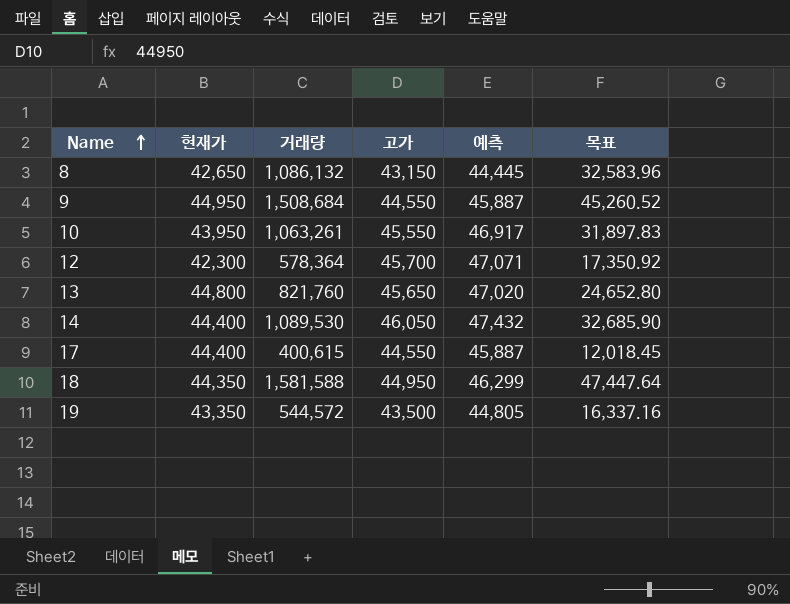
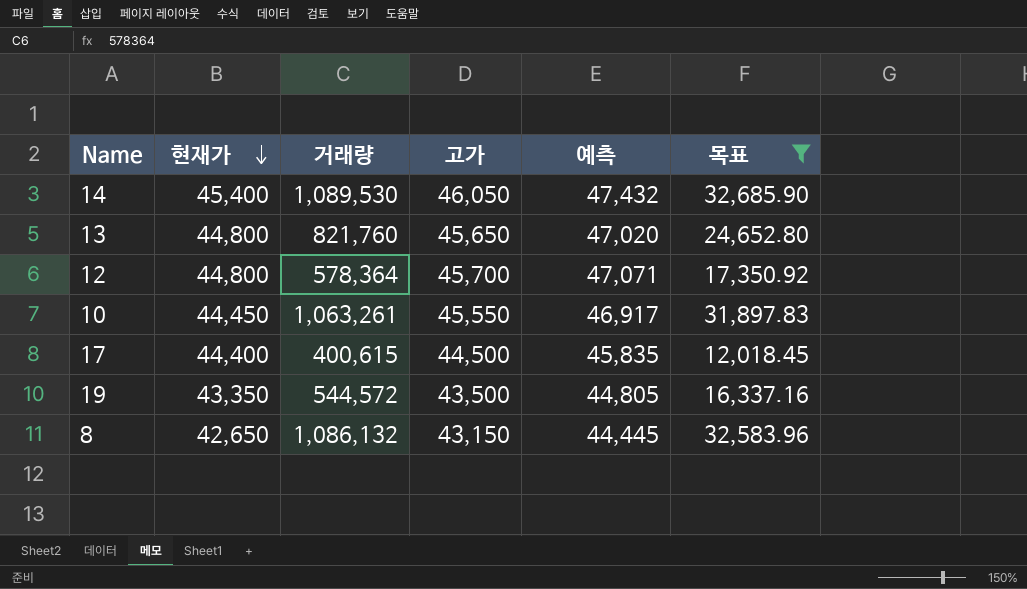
filter: none -> 목표 <= 32,685.90
row order: Name ascending -> 현재가 descending
14 | 현재가: 44,400 -> 45,400
12 | 현재가: 42,300 -> 44,800
10 | 현재가: 43,950 -> 44,450
17 | 고가: 44,550 -> 44,500
17 | 예측: 45,887 -> 45,835

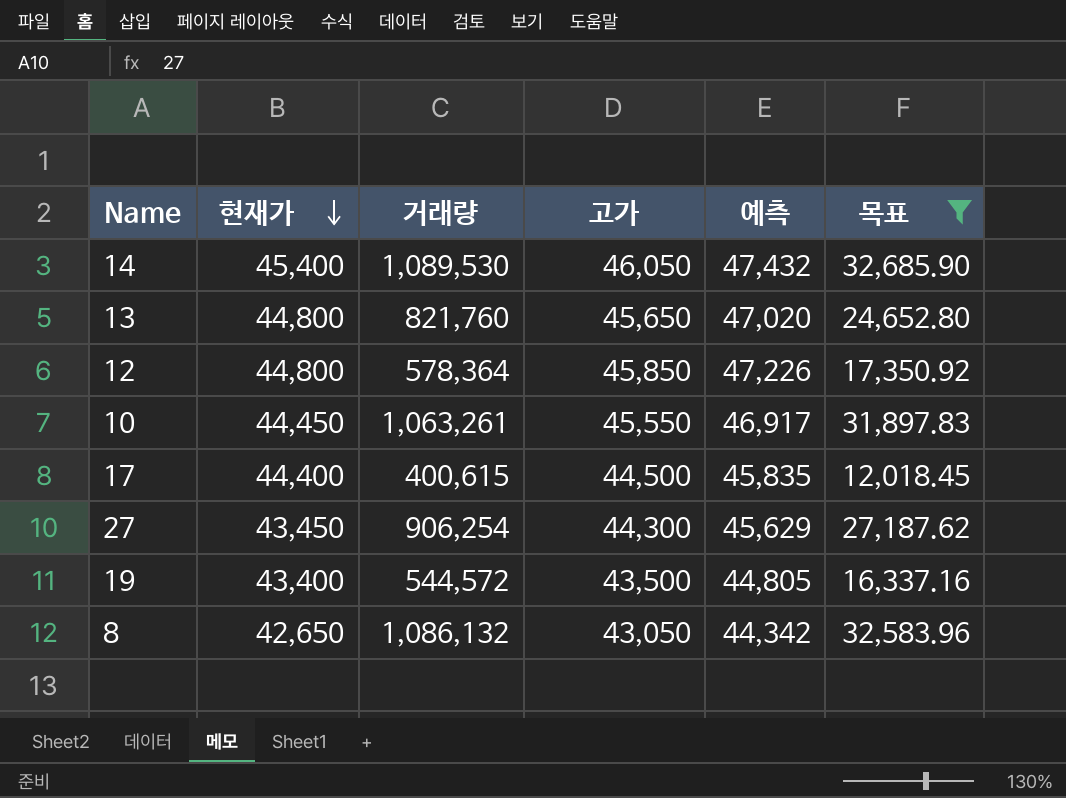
12 | 고가: 45,700 -> 45,850
12 | 예측: 47,071 -> 47,226
row 27: none -> 43,450 | 906,254 | 44,300 | 45,629 | 27,187.62
19 | 현재가: 43,350 -> 43,400
8 | 고가: 43,150 -> 43,050
8 | 예측: 44,445 -> 44,342

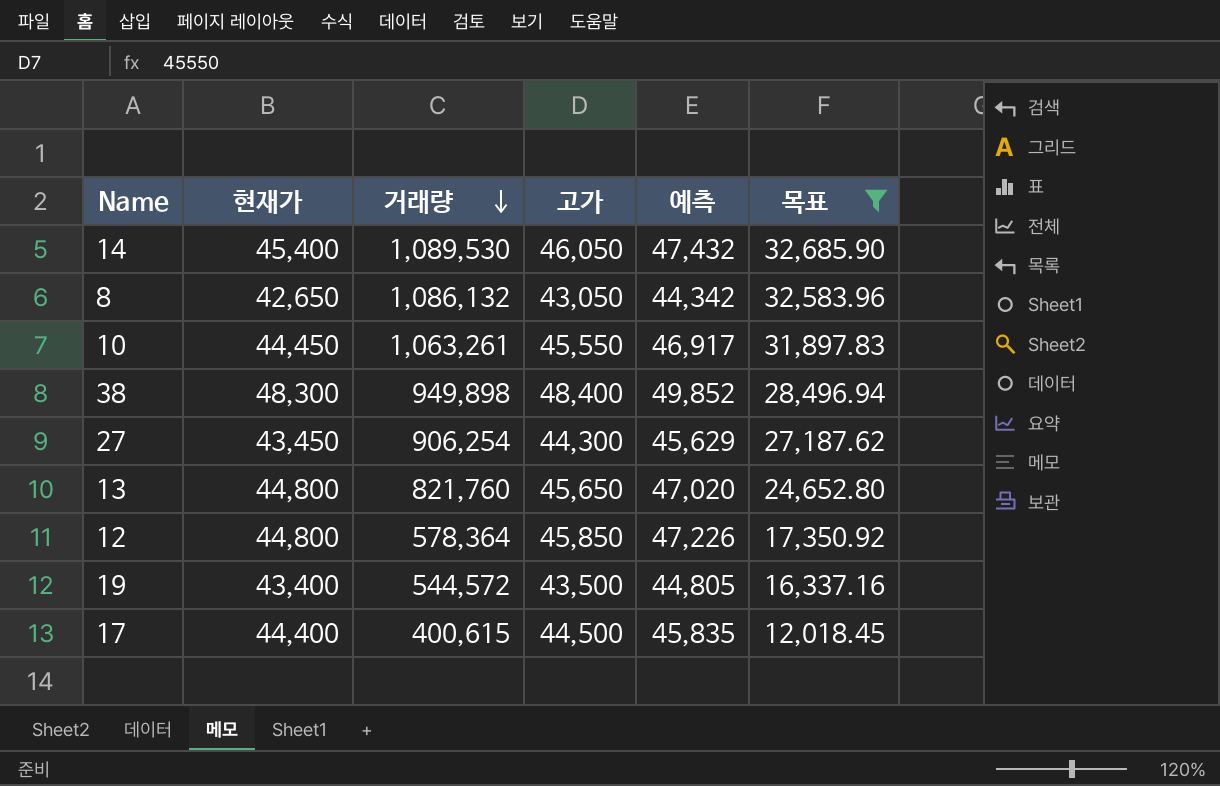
row order: 현재가 descending -> 거래량 descending
row 38: none -> 48,300 | 949,898 | 48,400 | 49,852 | 28,496.94

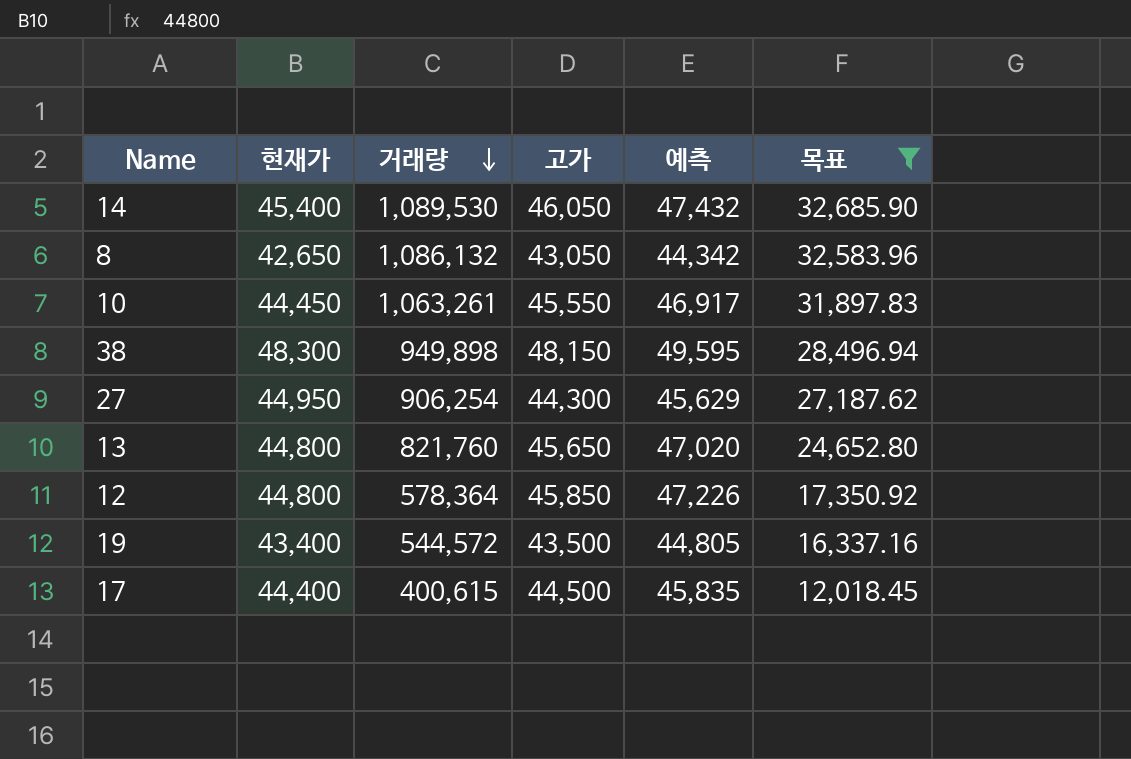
38 | 고가: 48,400 -> 48,150
38 | 예측: 49,852 -> 49,595
27 | 현재가: 43,450 -> 44,950

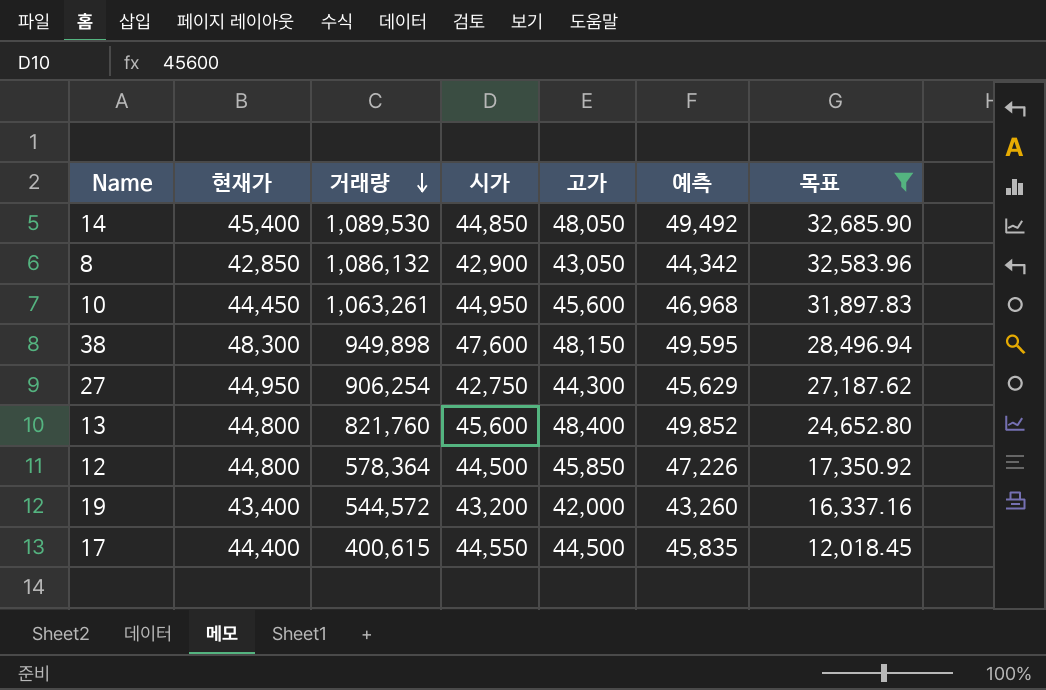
column 시가 | position: none -> 4
14 | 고가: 46,050 -> 48,050
14 | 예측: 47,432 -> 49,492
8 | 현재가: 42,650 -> 42,850
10 | 고가: 45,550 -> 45,600
10 | 예측: 46,917 -> 46,968
13 | 고가: 45,650 -> 48,400
13 | 예측: 47,020 -> 49,852
19 | 고가: 43,500 -> 42,000
19 | 예측: 44,805 -> 43,260

